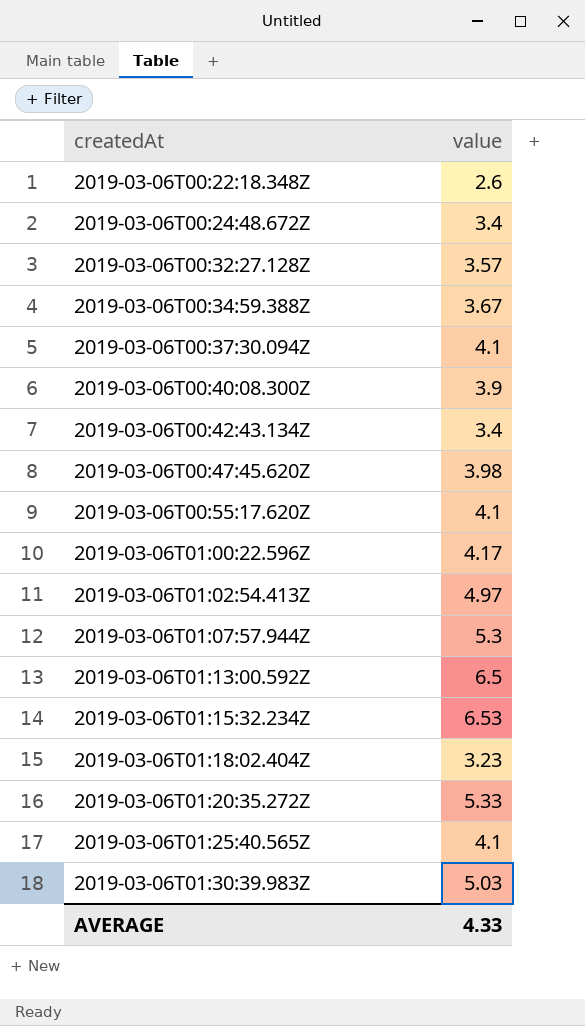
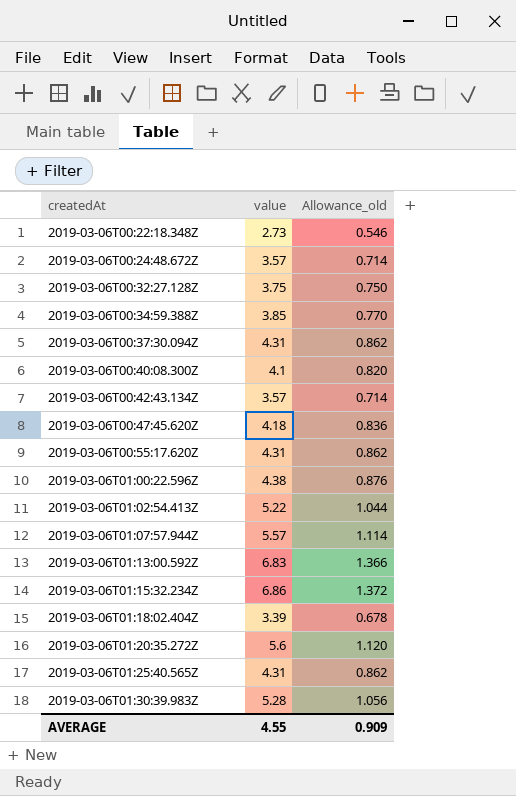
column Allowance_old | formula: none -> [value] * 0.2
2019-03-06T00:22:18.348Z | value: 2.6 -> 2.73
2019-03-06T00:24:48.672Z | value: 3.4 -> 3.57
2019-03-06T00:32:27.128Z | value: 3.57 -> 3.75
2019-03-06T00:34:59.388Z | value: 3.67 -> 3.85
2019-03-06T00:37:30.094Z | value: 4.1 -> 4.31
2019-03-06T00:40:08.300Z | value: 3.9 -> 4.1
2019-03-06T00:42:43.134Z | value: 3.4 -> 3.57
2019-03-06T00:47:45.620Z | value: 3.98 -> 4.18
2019-03-06T00:55:17.620Z | value: 4.1 -> 4.31
2019-03-06T01:00:22.596Z | value: 4.17 -> 4.38
2019-03-06T01:02:54.413Z | value: 4.97 -> 5.22
2019-03-06T01:07:57.944Z | value: 5.3 -> 5.57
2019-03-06T01:13:00.592Z | value: 6.5 -> 6.83
2019-03-06T01:15:32.234Z | value: 6.53 -> 6.86
2019-03-06T01:18:02.404Z | value: 3.23 -> 3.39
2019-03-06T01:20:35.272Z | value: 5.33 -> 5.6
2019-03-06T01:25:40.565Z | value: 4.1 -> 4.31
2019-03-06T01:30:39.983Z | value: 5.03 -> 5.28
AVERAGE | value: 4.33 -> 4.55

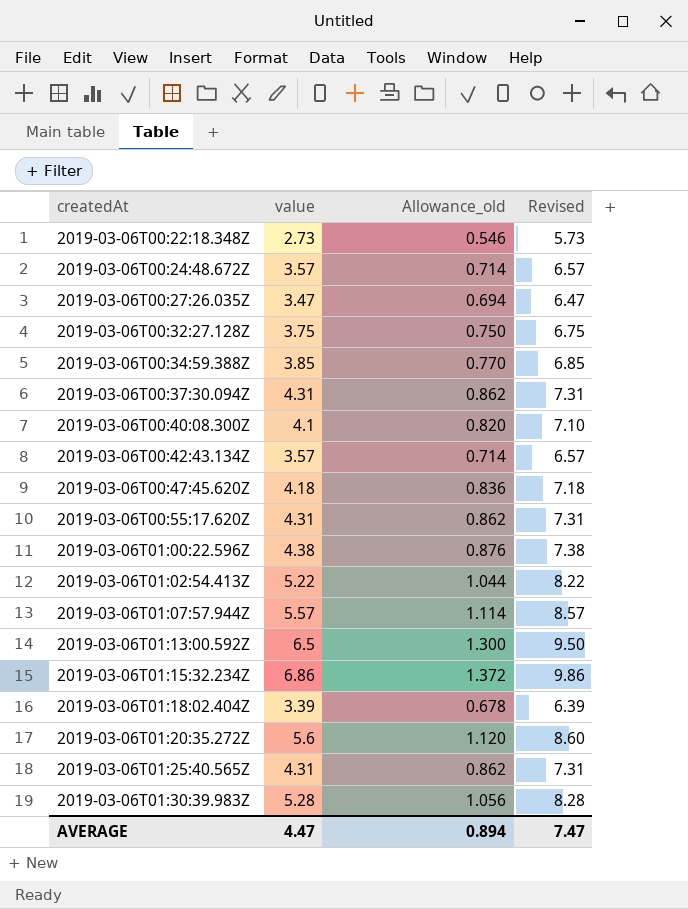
column Revised | formula: none -> [value] + 3
row 2019-03-06T00:27:26.035Z: none -> 3.47 | 0.694 | 6.47
2019-03-06T01:13:00.592Z | value: 6.83 -> 6.5
2019-03-06T01:13:00.592Z | Allowance_old: 1.366 -> 1.300
AVERAGE | value: 4.55 -> 4.47
AVERAGE | Allowance_old: 0.909 -> 0.894

